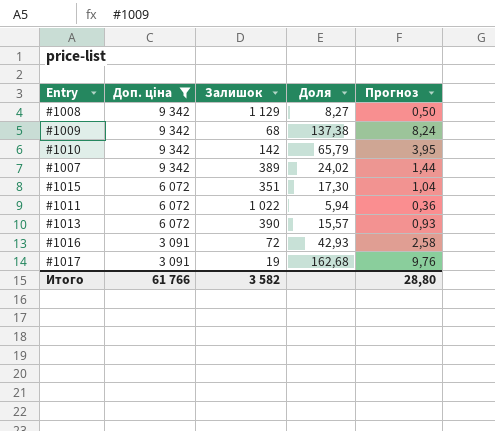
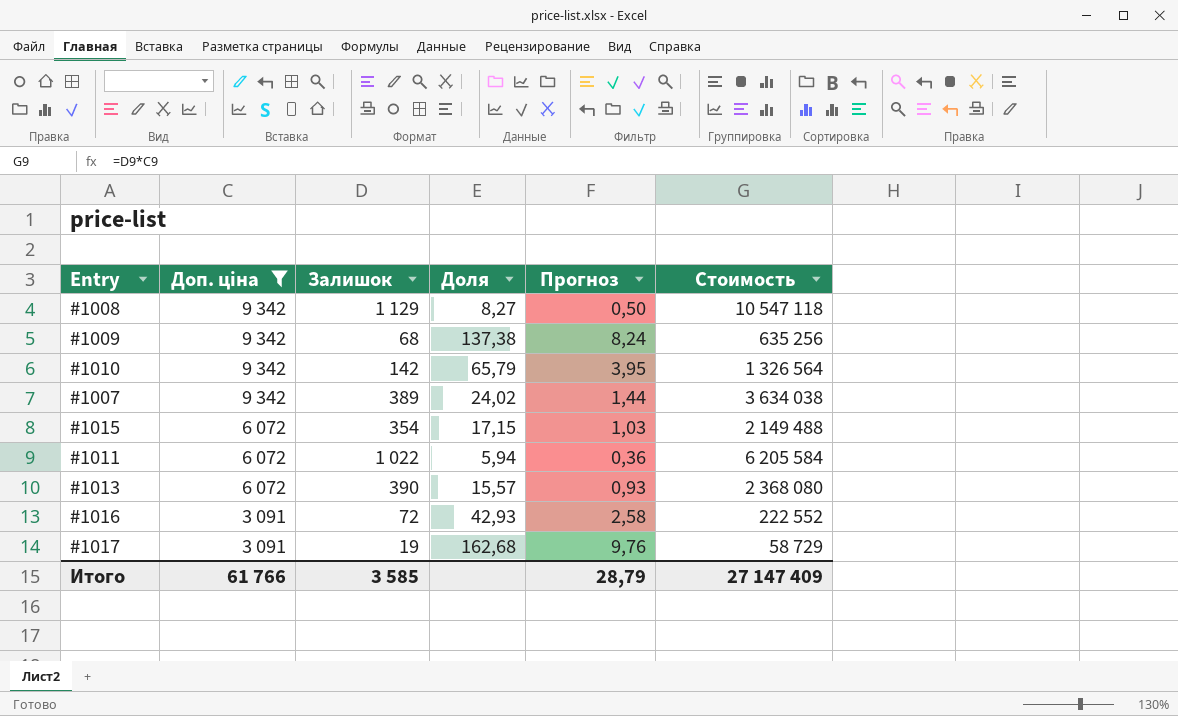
column Стоимость | formula: none -> [Доп. ціна] * [Залишок]
#1015 | Залишок: 351 -> 354
#1015 | Доля: 17,30 -> 17,15
#1015 | Прогноз: 1,04 -> 1,03
Итого | Залишок: 3 582 -> 3 585
Итого | Прогноз: 28,80 -> 28,79

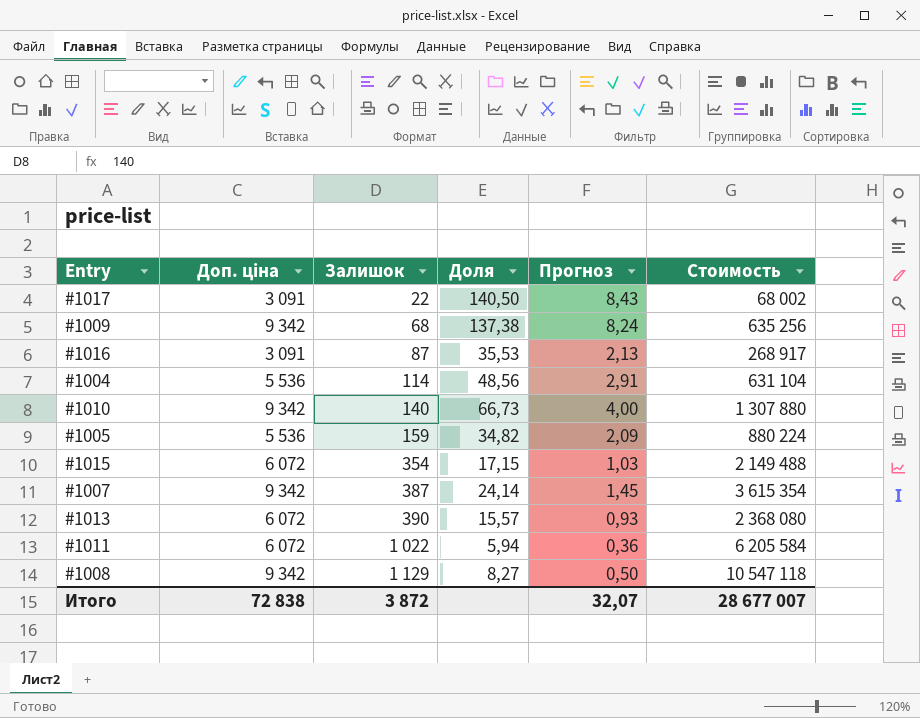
filter: Доп. ціна != 5 536 -> none
row order: Доп. ціна descending -> Залишок ascending
#1017 | Залишок: 19 -> 22
#1017 | Доля: 162,68 -> 140,50
#1017 | Прогноз: 9,76 -> 8,43
#1017 | Стоимость: 58 729 -> 68 002
#1016 | Залишок: 72 -> 87
#1016 | Доля: 42,93 -> 35,53
#1016 | Прогноз: 2,58 -> 2,13
#1016 | Стоимость: 222 552 -> 268 917
#1010 | Залишок: 142 -> 140
#1010 | Доля: 65,79 -> 66,73
#1010 | Прогноз: 3,95 -> 4,00
#1010 | Стоимость: 1 326 564 -> 1 307 880
#1007 | Залишок: 389 -> 387
#1007 | Доля: 24,02 -> 24,14
#1007 | Прогноз: 1,44 -> 1,45
#1007 | Стоимость: 3 634 038 -> 3 615 354
Итого | Доп. ціна: 61 766 -> 72 838
Итого | Залишок: 3 585 -> 3 872
Итого | Прогноз: 28,79 -> 32,07
Итого | Стоимость: 27 147 409 -> 28 677 007

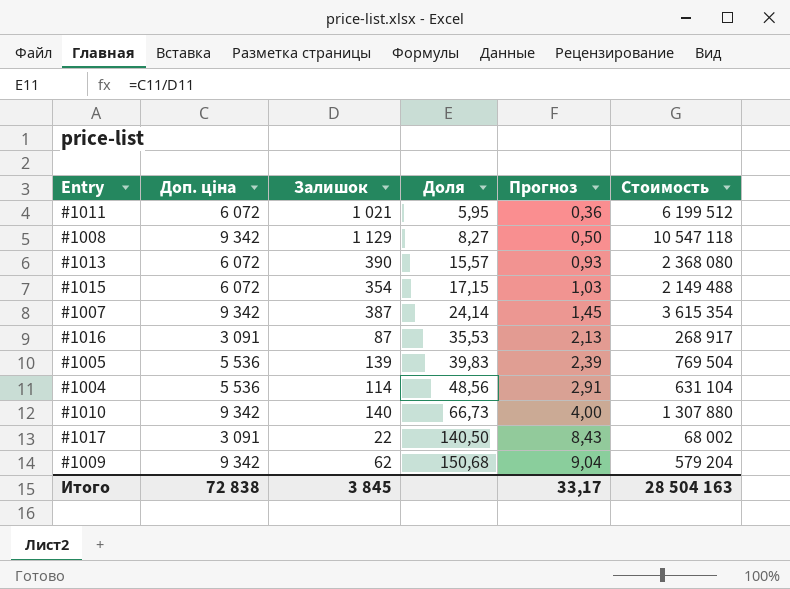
row order: Залишок ascending -> Доля ascending
#1011 | Залишок: 1 022 -> 1 021
#1011 | Доля: 5,94 -> 5,95
#1011 | Стоимость: 6 205 584 -> 6 199 512
#1005 | Залишок: 159 -> 139
#1005 | Доля: 34,82 -> 39,83
#1005 | Прогноз: 2,09 -> 2,39
#1005 | Стоимость: 880 224 -> 769 504
#1009 | Залишок: 68 -> 62
#1009 | Доля: 137,38 -> 150,68
#1009 | Прогноз: 8,24 -> 9,04
#1009 | Стоимость: 635 256 -> 579 204
Итого | Залишок: 3 872 -> 3 845
Итого | Прогноз: 32,07 -> 33,17
Итого | Стоимость: 28 677 007 -> 28 504 163

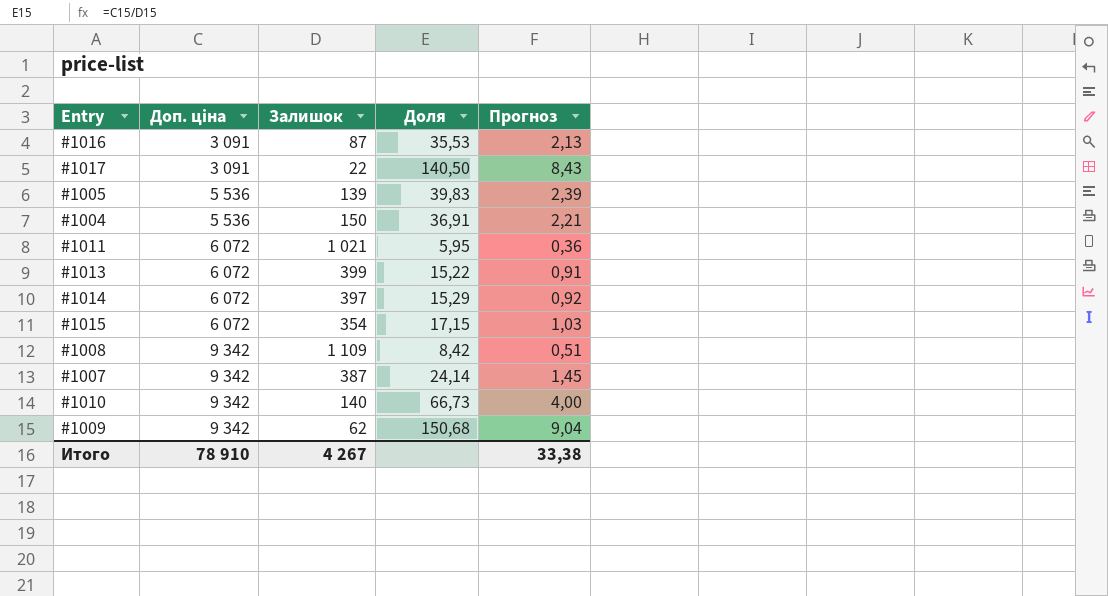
row order: Доля ascending -> Доп. ціна ascending
column Стоимость | formula: [Доп. ціна] * [Залишок] -> none
#1004 | Залишок: 114 -> 150
#1004 | Доля: 48,56 -> 36,91
#1004 | Прогноз: 2,91 -> 2,21
#1013 | Залишок: 390 -> 399
#1013 | Доля: 15,57 -> 15,22
#1013 | Прогноз: 0,93 -> 0,91
row #1014: none -> 6 072 | 397 | 15,29 | 0,92
#1008 | Залишок: 1 129 -> 1 109
#1008 | Доля: 8,27 -> 8,42
#1008 | Прогноз: 0,50 -> 0,51
Итого | Доп. ціна: 72 838 -> 78 910
Итого | Залишок: 3 845 -> 4 267
Итого | Прогноз: 33,17 -> 33,38

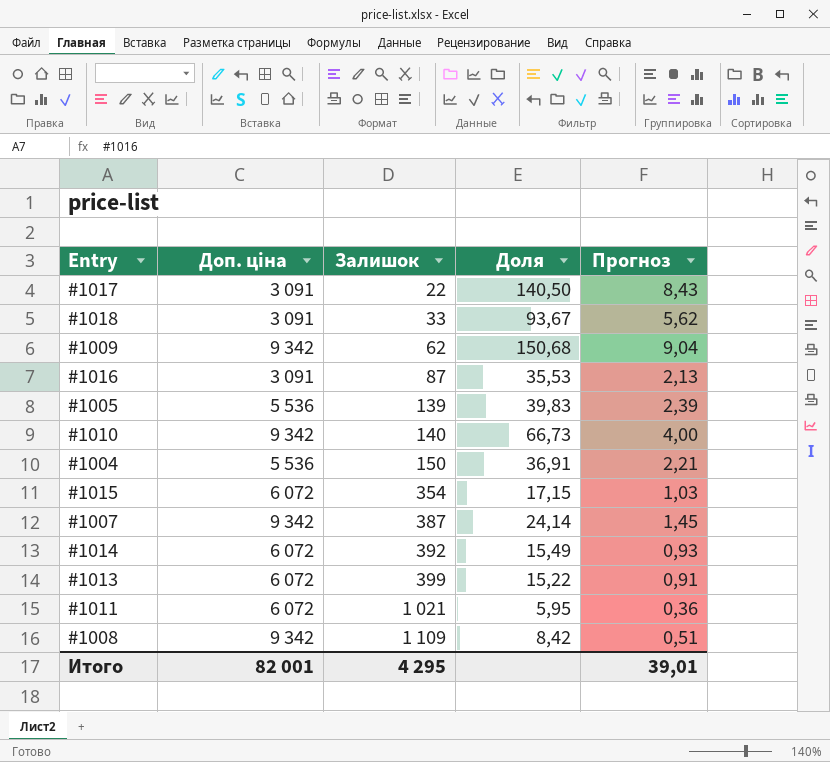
row order: Доп. ціна ascending -> Залишок ascending
row #1018: none -> 3 091 | 33 | 93,67 | 5,62
#1014 | Залишок: 397 -> 392
#1014 | Доля: 15,29 -> 15,49
#1014 | Прогноз: 0,92 -> 0,93
Итого | Доп. ціна: 78 910 -> 82 001
Итого | Залишок: 4 267 -> 4 295
Итого | Прогноз: 33,38 -> 39,01

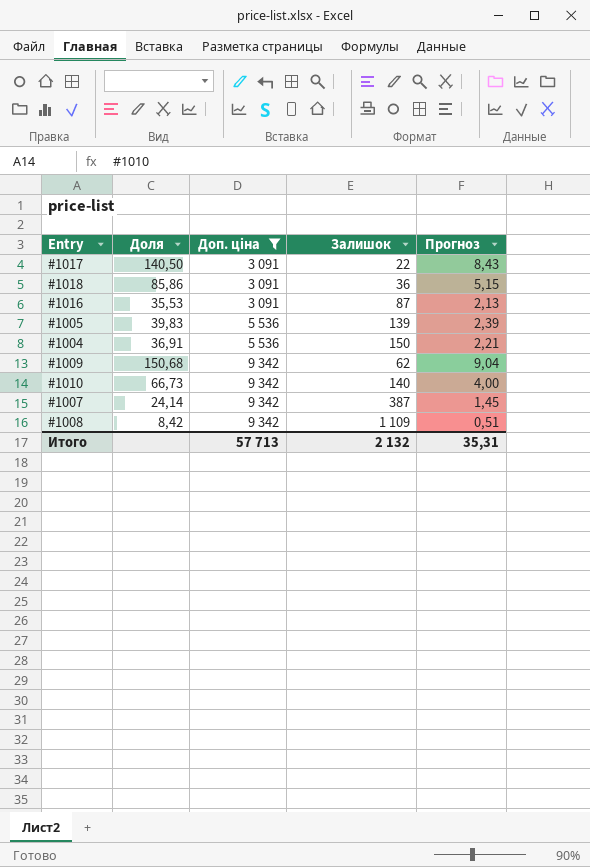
filter: none -> Доп. ціна != 6 072
row order: Залишок ascending -> Доп. ціна ascending
column Доля | position: 4 -> 2
#1018 | Доля: 93,67 -> 85,86
#1018 | Залишок: 33 -> 36
#1018 | Прогноз: 5,62 -> 5,15
Итого | Доп. ціна: 82 001 -> 57 713
Итого | Залишок: 4 295 -> 2 132
Итого | Прогноз: 39,01 -> 35,31

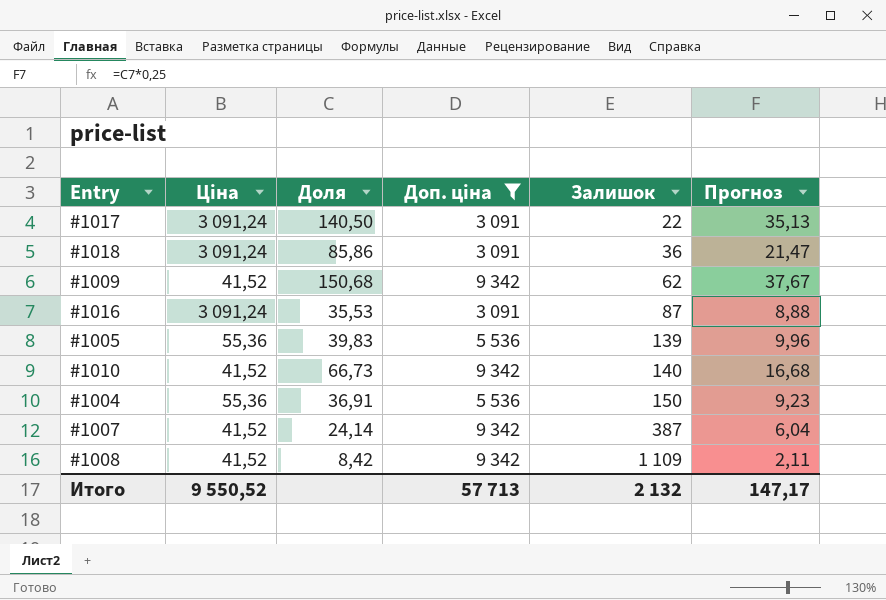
row order: Доп. ціна ascending -> Залишок ascending
column Ціна | position: none -> 2
column Прогноз | formula: [Доля] * 0,06 -> [Доля] * 0,25
Итого | Прогноз: 35,31 -> 147,17

